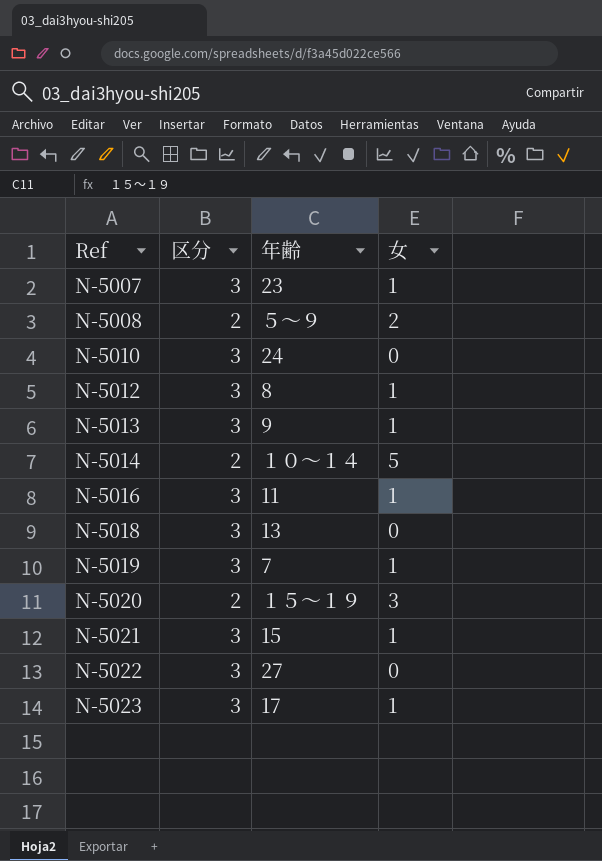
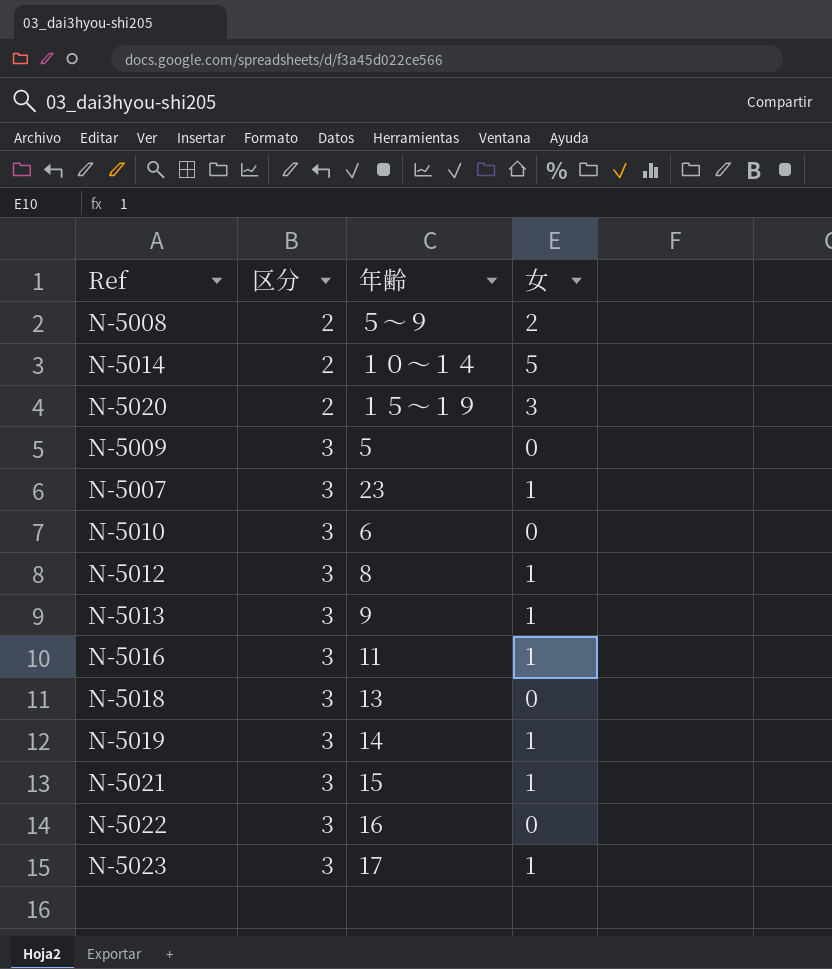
row order: Ref ascending -> 区分 ascending
row N-5009: none -> 3 | 5 | 0
N-5010 | 年齢: 24 -> 6
N-5019 | 年齢: 7 -> 14
N-5022 | 年齢: 27 -> 16

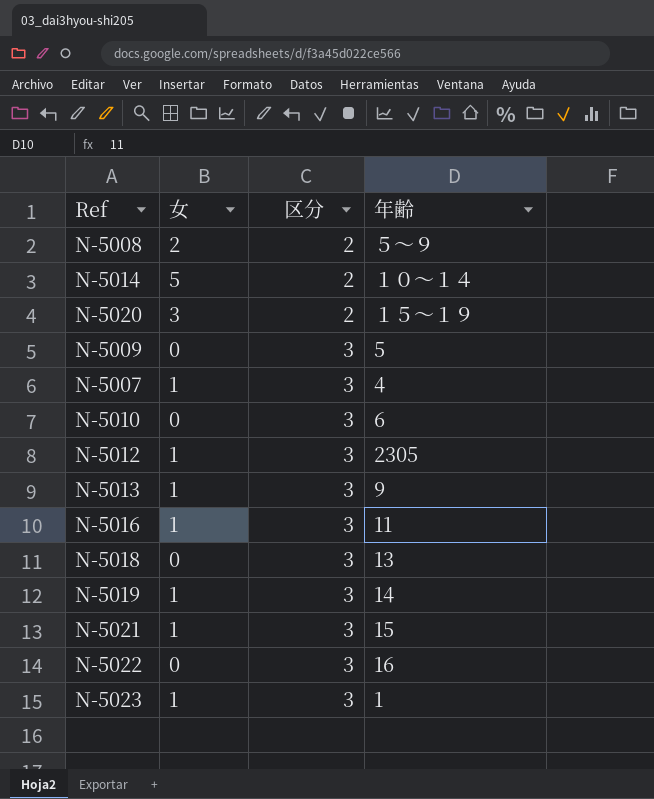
column 女 | position: 4 -> 2
N-5007 | 年齢: 23 -> 4
N-5012 | 年齢: 8 -> 2305
N-5023 | 年齢: 17 -> 1

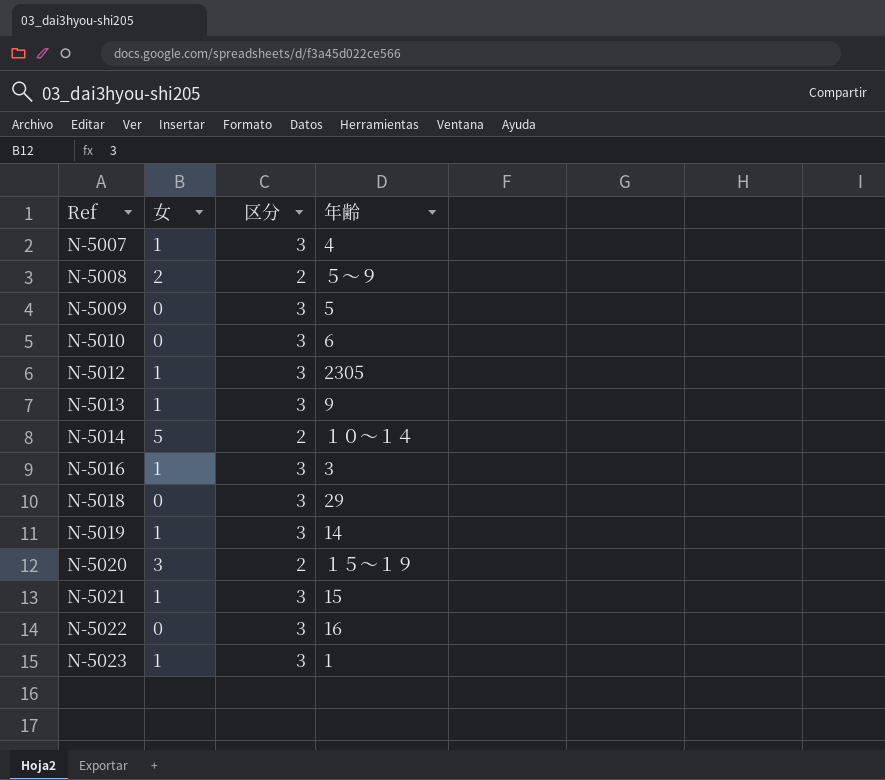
row order: 区分 ascending -> Ref ascending
N-5016 | 年齢: 11 -> 3
N-5018 | 年齢: 13 -> 29

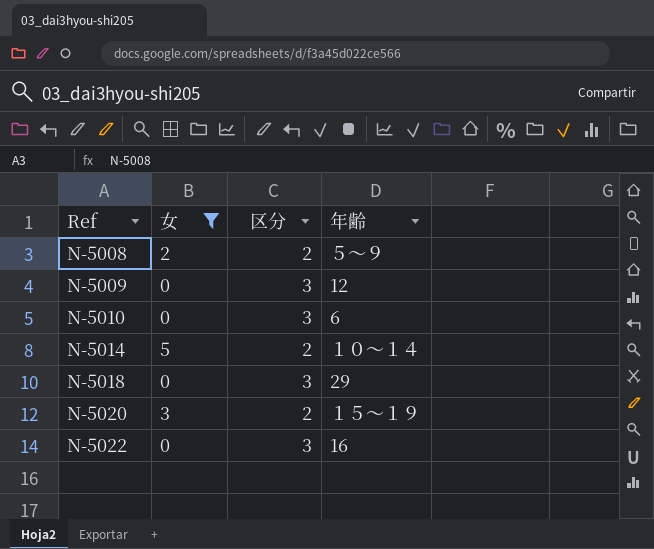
filter: none -> 女 != 1
N-5009 | 年齢: 5 -> 12

